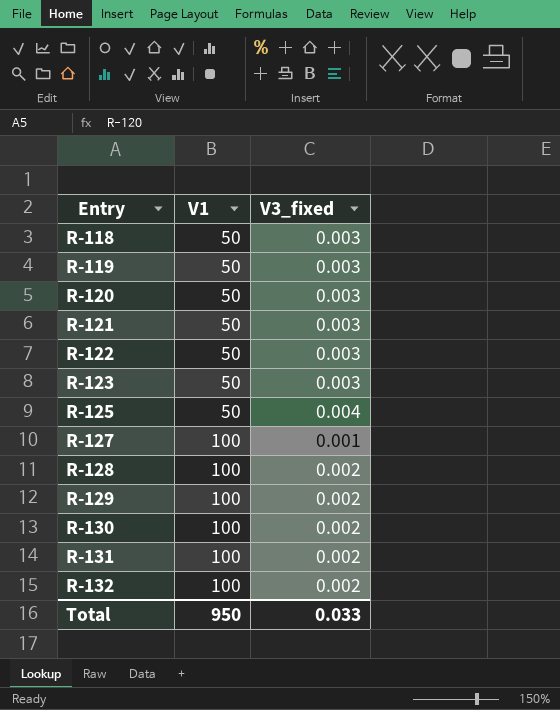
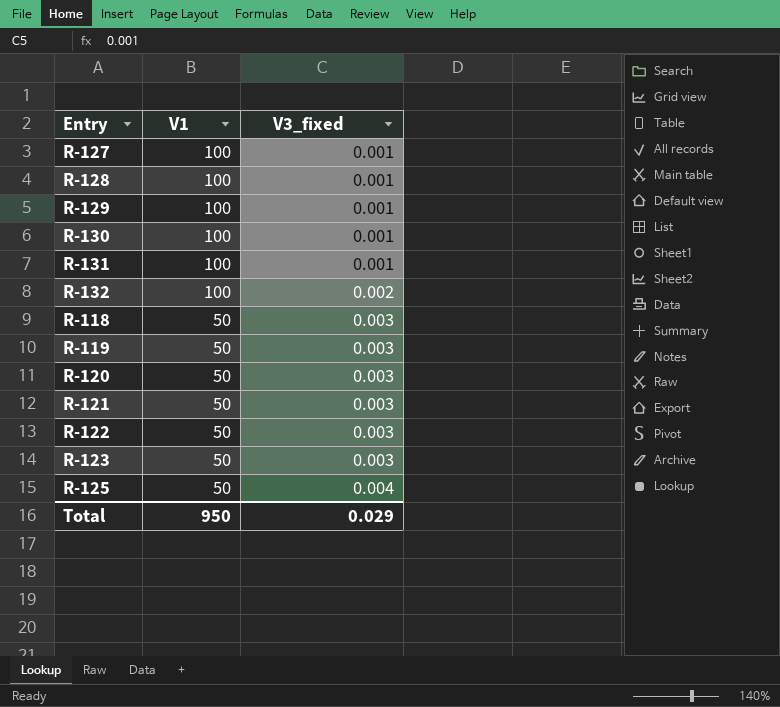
row order: Entry ascending -> V1 descending
R-128 | V3_fixed: 0.002 -> 0.001
R-129 | V3_fixed: 0.002 -> 0.001
R-130 | V3_fixed: 0.002 -> 0.001
R-131 | V3_fixed: 0.002 -> 0.001
Total | V3_fixed: 0.033 -> 0.029

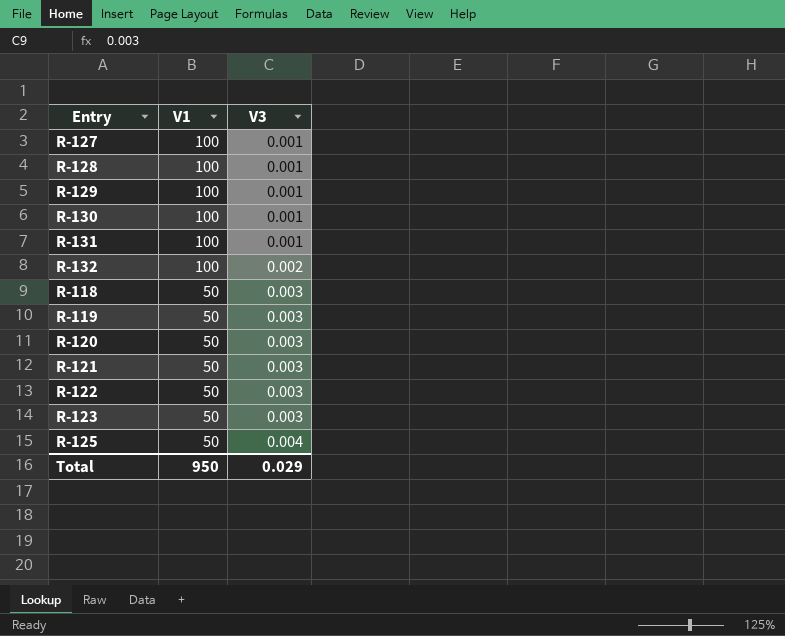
column name: V3_fixed -> V3

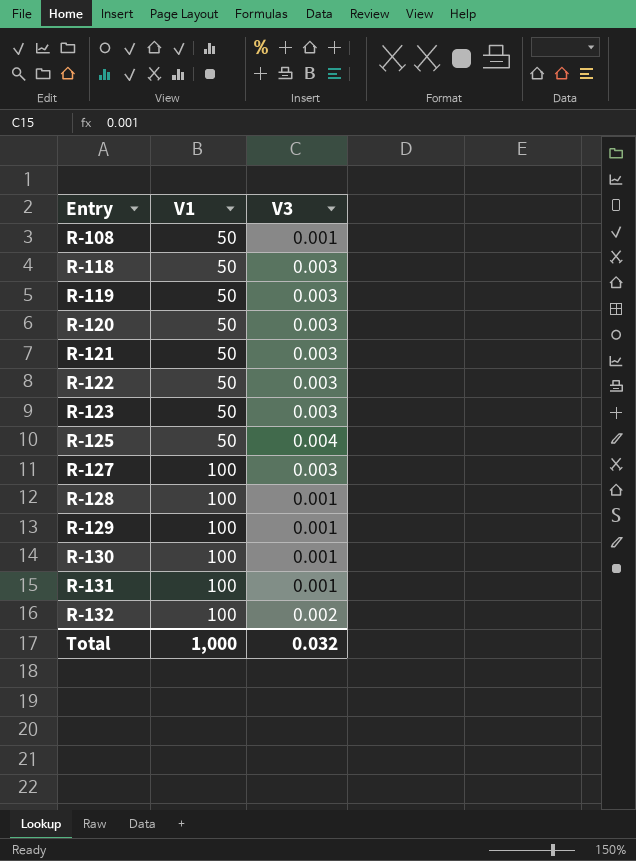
row order: V1 descending -> Entry ascending
row R-108: none -> 50 | 0.001
R-127 | V3: 0.001 -> 0.003
Total | V1: 950 -> 1,000
Total | V3: 0.029 -> 0.032

